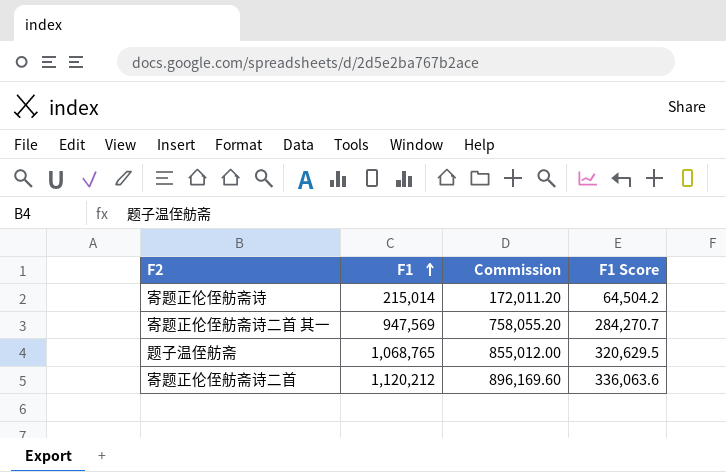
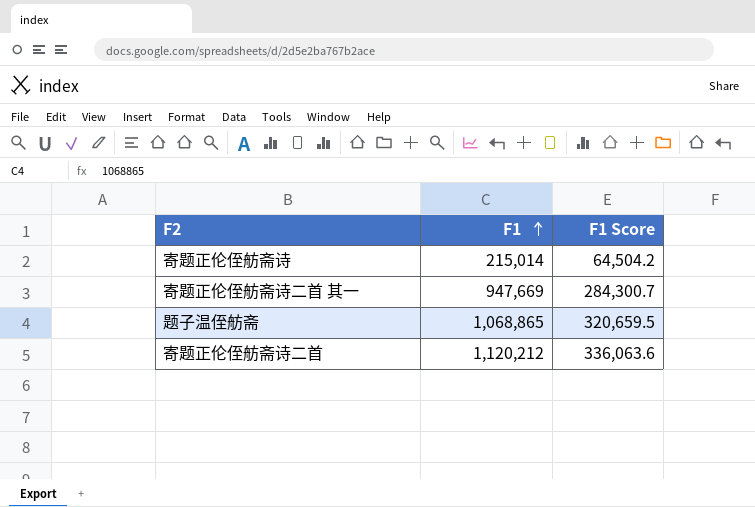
column Commission | formula: [F1] * 0.8 -> none
寄题正伦侄舫斋诗二首 其一 | F1: 947,569 -> 947,669
寄题正伦侄舫斋诗二首 其一 | F1 Score: 284,270.7 -> 284,300.7
题子温侄舫斋 | F1: 1,068,765 -> 1,068,865
题子温侄舫斋 | F1 Score: 320,629.5 -> 320,659.5

